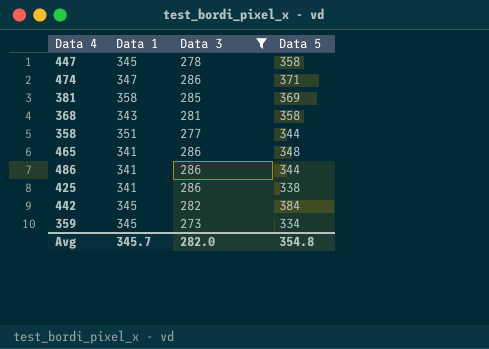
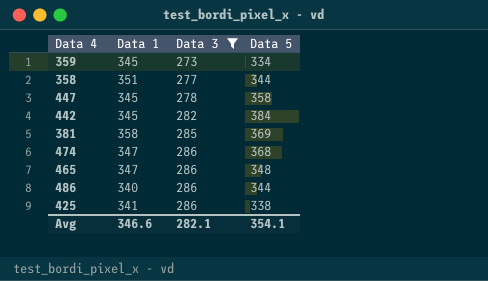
row order: none -> Data 3 ascending
row 368: 343 | 281 | 358 -> none
474 | Data 5: 371 -> 368
465 | Data 1: 341 -> 347
486 | Data 1: 341 -> 340
Avg | Data 1: 345.7 -> 346.6
Avg | Data 3: 282.0 -> 282.1
Avg | Data 5: 354.8 -> 354.1

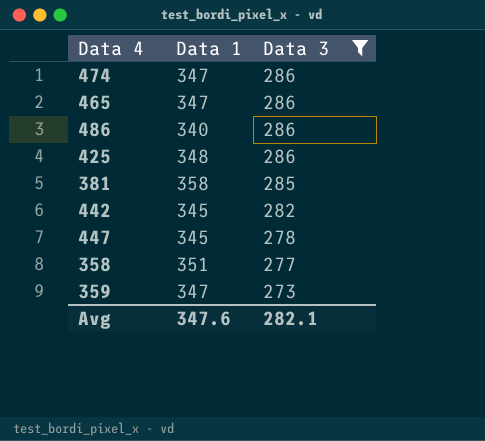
row order: Data 3 ascending -> Data 3 descending
column Data 5 | position: 4 -> none
425 | Data 1: 341 -> 348
359 | Data 1: 345 -> 347
Avg | Data 1: 346.6 -> 347.6

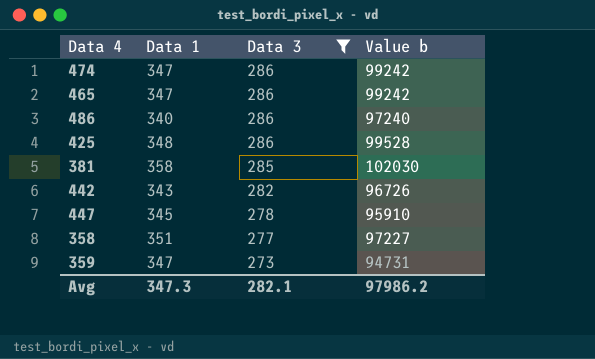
column Value b | formula: none -> [Data 1] * [Data 3]
442 | Data 1: 345 -> 343
Avg | Data 1: 347.6 -> 347.3

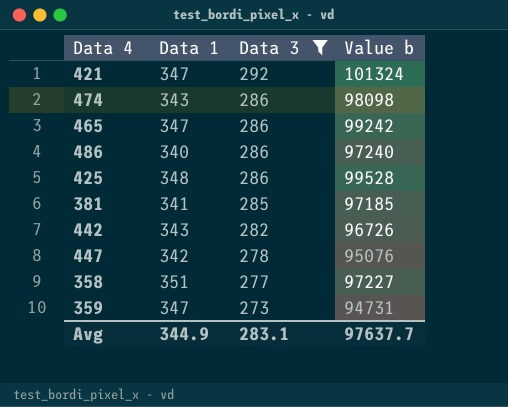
row 421: none -> 347 | 292 | 101324
474 | Data 1: 347 -> 343
474 | Value b: 99242 -> 98098
381 | Data 1: 358 -> 341
381 | Value b: 102030 -> 97185
447 | Data 1: 345 -> 342
447 | Value b: 95910 -> 95076
Avg | Data 1: 347.3 -> 344.9
Avg | Data 3: 282.1 -> 283.1
Avg | Value b: 97986.2 -> 97637.7

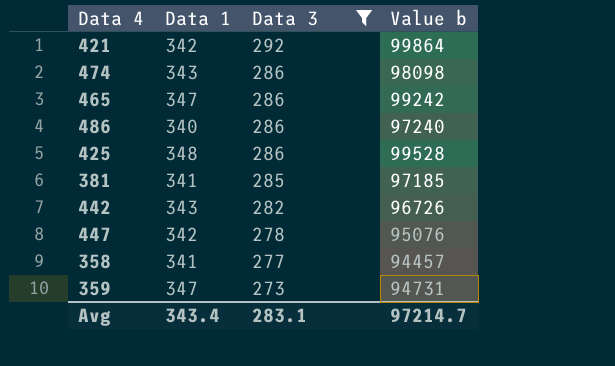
421 | Data 1: 347 -> 342
421 | Value b: 101324 -> 99864
358 | Data 1: 351 -> 341
358 | Value b: 97227 -> 94457
Avg | Data 1: 344.9 -> 343.4
Avg | Value b: 97637.7 -> 97214.7

